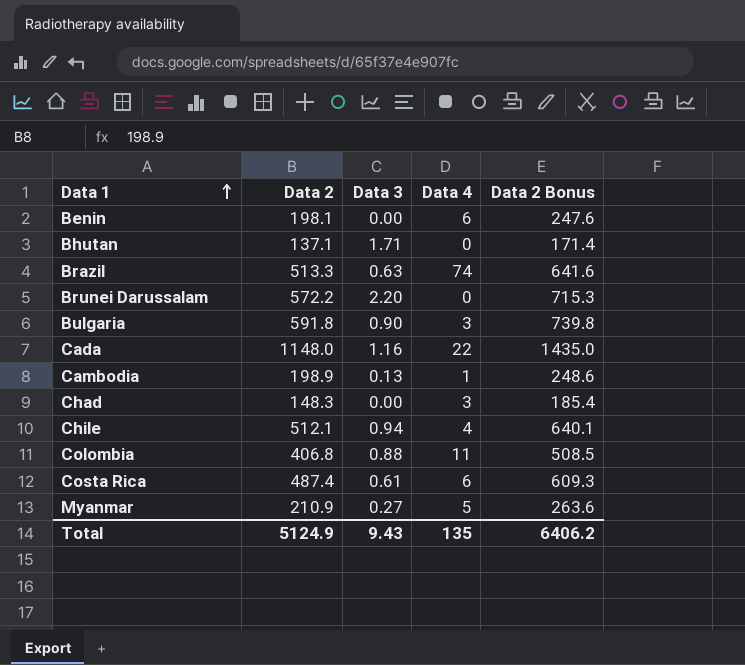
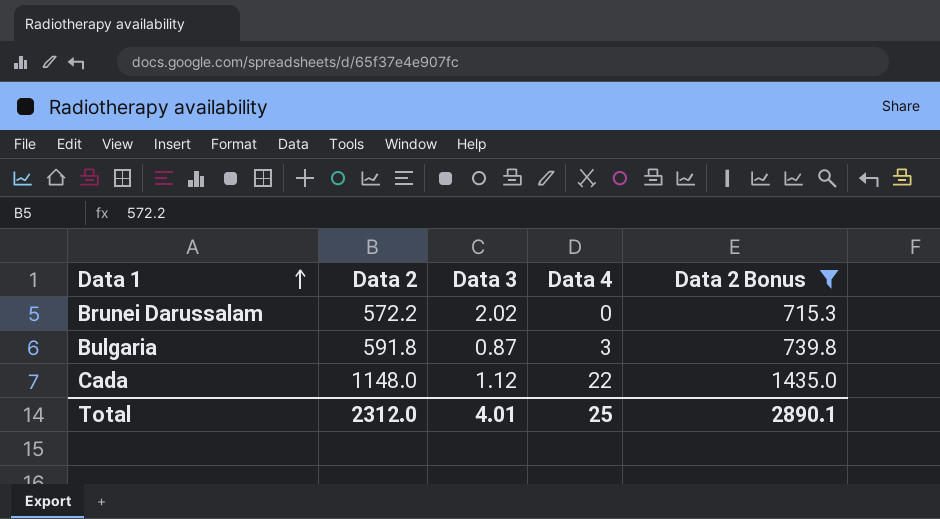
filter: none -> Data 2 Bonus >= 715.3
Brunei Darussalam | Data 3: 2.20 -> 2.02
Bulgaria | Data 3: 0.90 -> 0.87
Cada | Data 3: 1.16 -> 1.12
Total | Data 2: 5124.9 -> 2312.0
Total | Data 3: 9.43 -> 4.01
Total | Data 4: 135 -> 25
Total | Data 2 Bonus: 6406.2 -> 2890.1

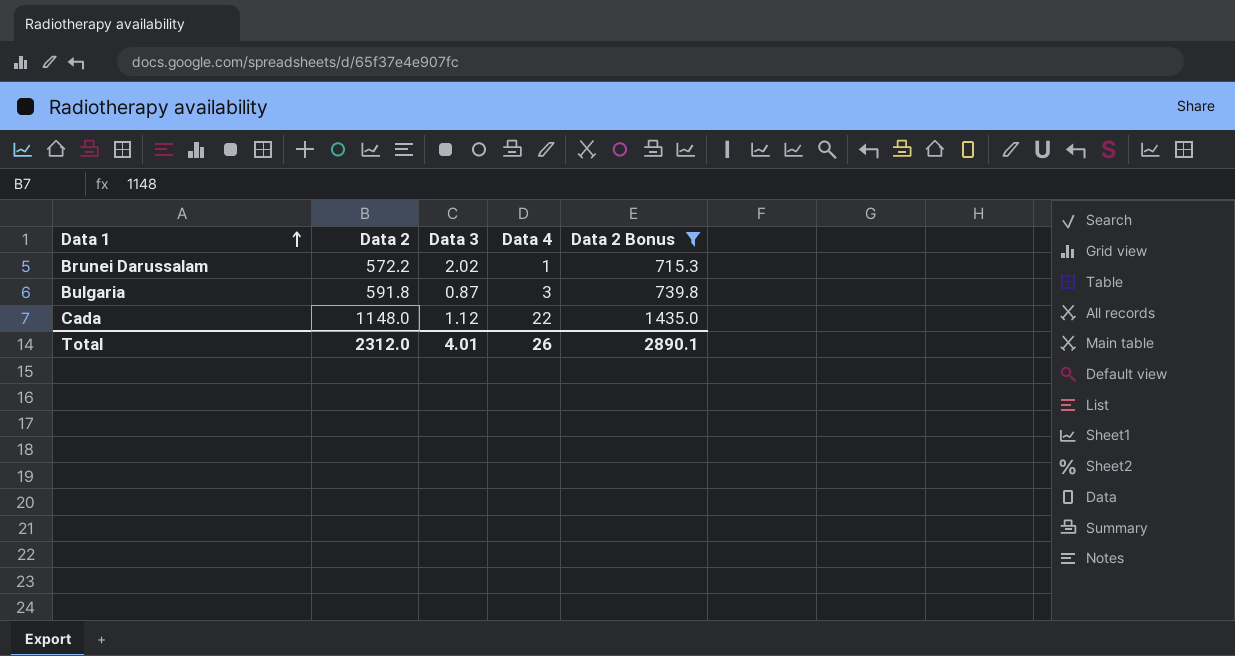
Brunei Darussalam | Data 4: 0 -> 1
Total | Data 4: 25 -> 26

